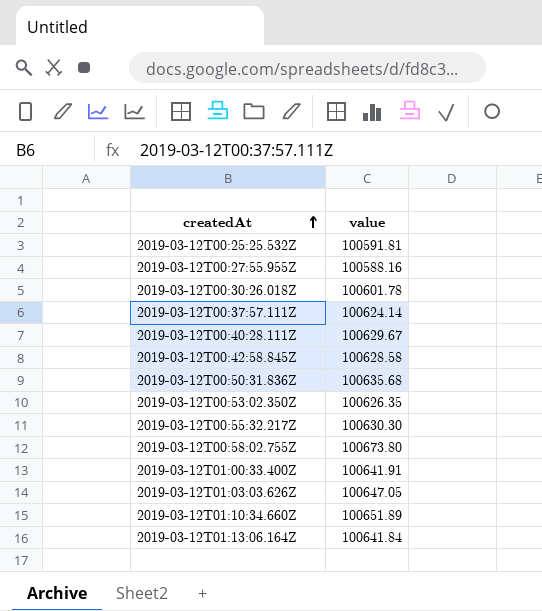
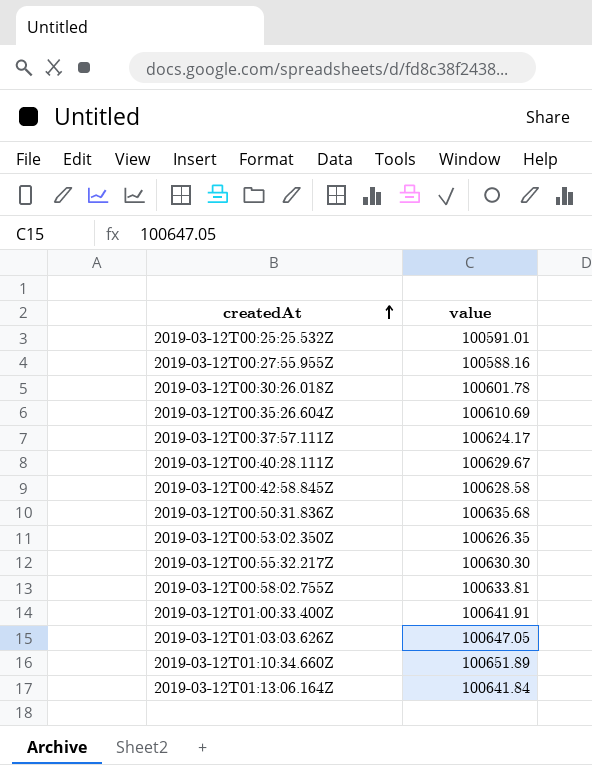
2019-03-12T00:25:25.532Z | value: 100591.81 -> 100591.01
row 2019-03-12T00:35:26.604Z: none -> 100610.69
2019-03-12T00:37:57.111Z | value: 100624.14 -> 100624.17
2019-03-12T00:58:02.755Z | value: 100673.80 -> 100633.81

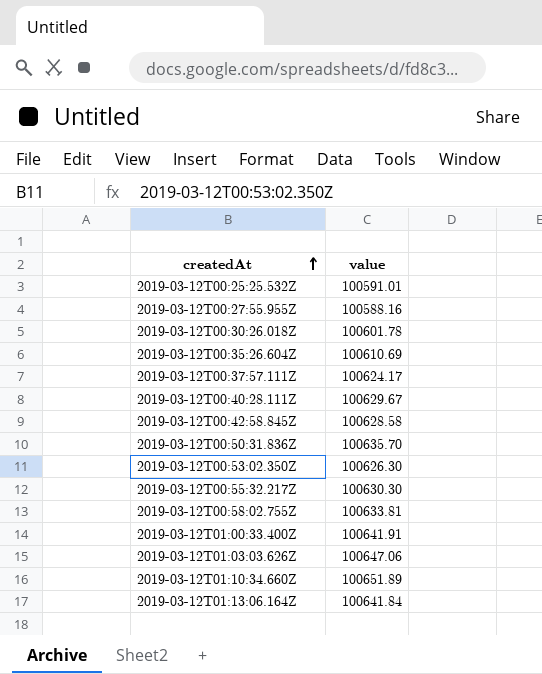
2019-03-12T00:50:31.836Z | value: 100635.68 -> 100635.70
2019-03-12T00:53:02.350Z | value: 100626.35 -> 100626.30
2019-03-12T01:03:03.626Z | value: 100647.05 -> 100647.06

